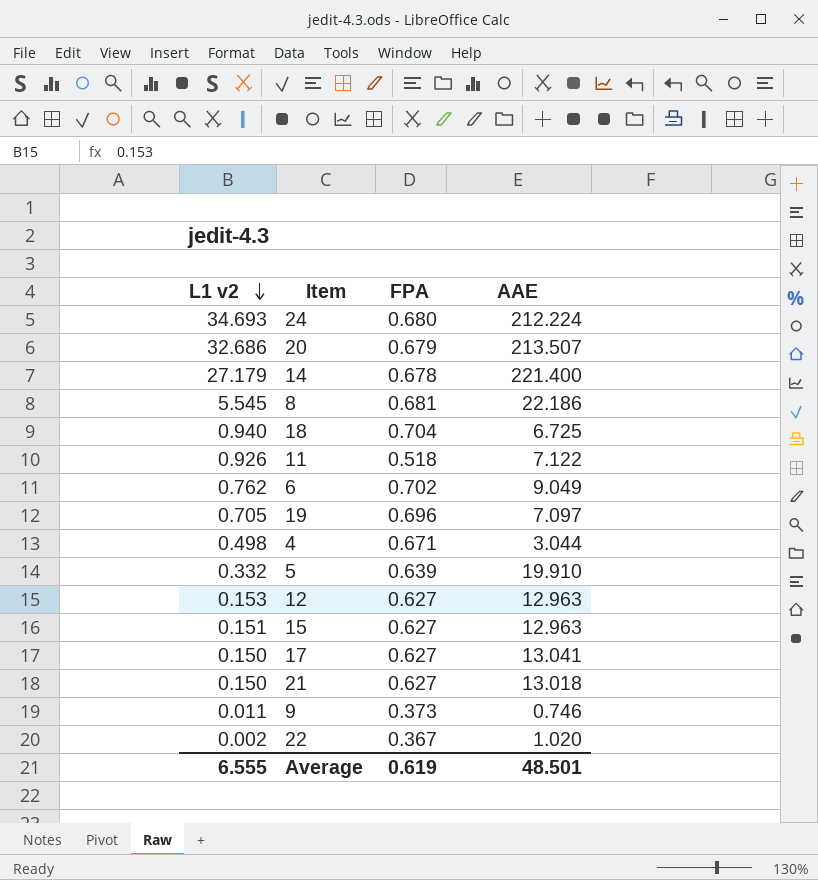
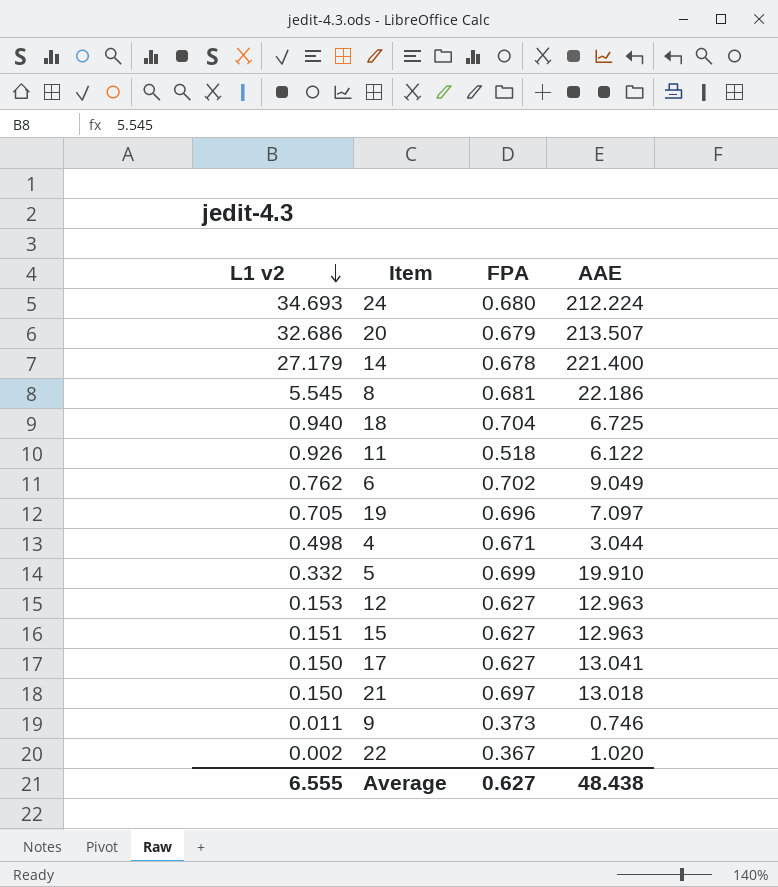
11 | AAE: 7.122 -> 6.122
5 | FPA: 0.639 -> 0.699
21 | FPA: 0.627 -> 0.697
Average | FPA: 0.619 -> 0.627
Average | AAE: 48.501 -> 48.438

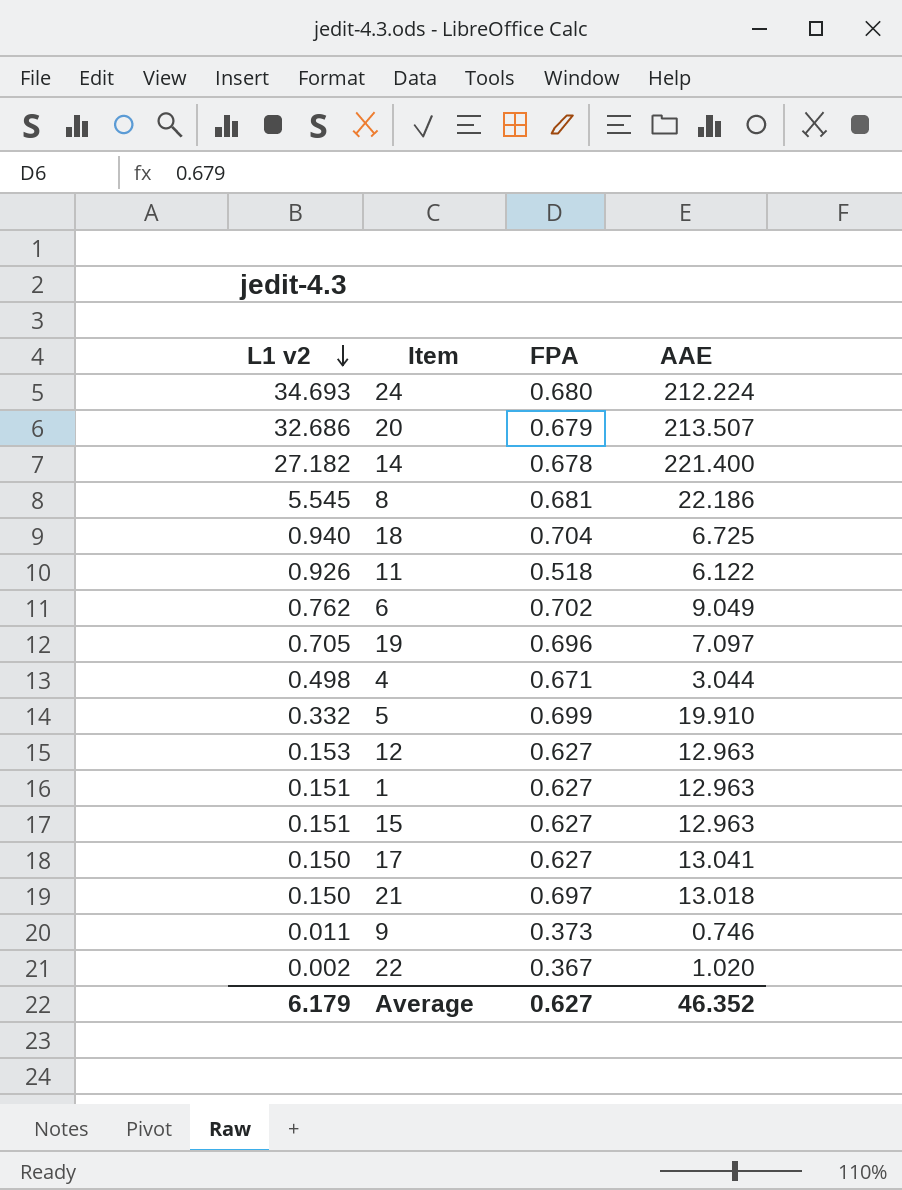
14 | L1 v2: 27.179 -> 27.182
row 1: none -> 0.151 | 0.627 | 12.963
Average | L1 v2: 6.555 -> 6.179
Average | AAE: 48.438 -> 46.352

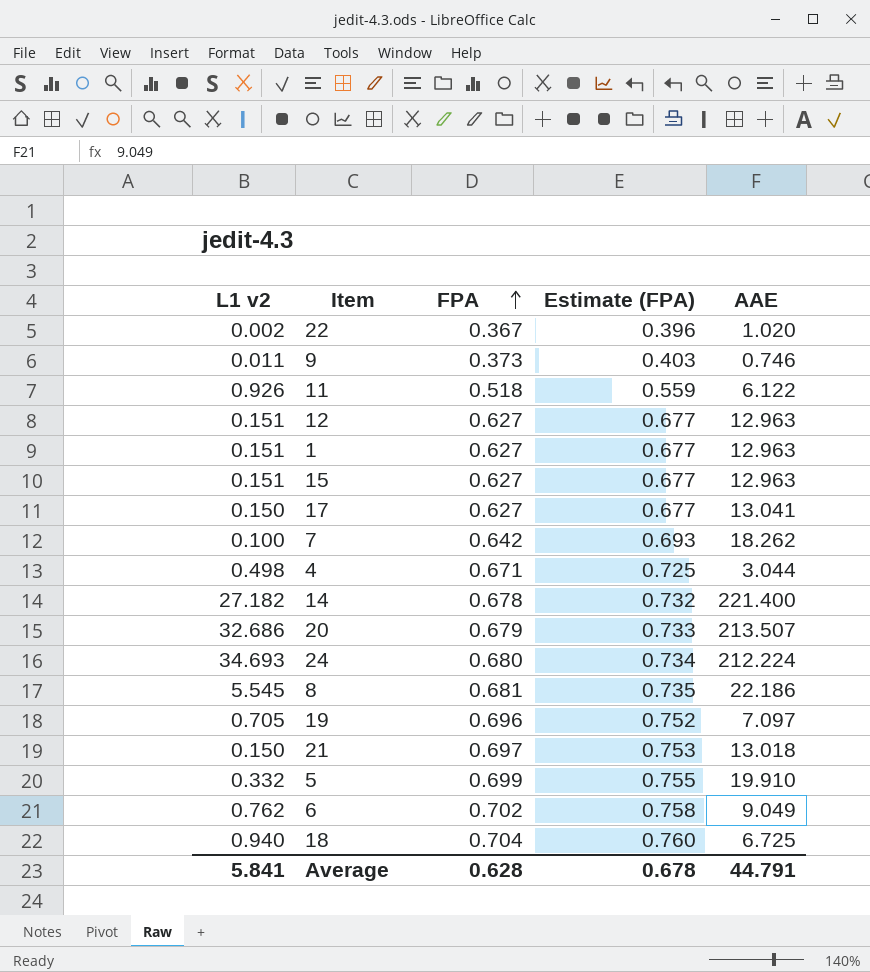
row order: L1 v2 descending -> FPA ascending
column Estimate (FPA) | formula: none -> [FPA] * 1.08
12 | L1 v2: 0.153 -> 0.151
row 7: none -> 0.100 | 0.642 | 0.693 | 18.262
Average | L1 v2: 6.179 -> 5.841
Average | FPA: 0.627 -> 0.628
Average | AAE: 46.352 -> 44.791

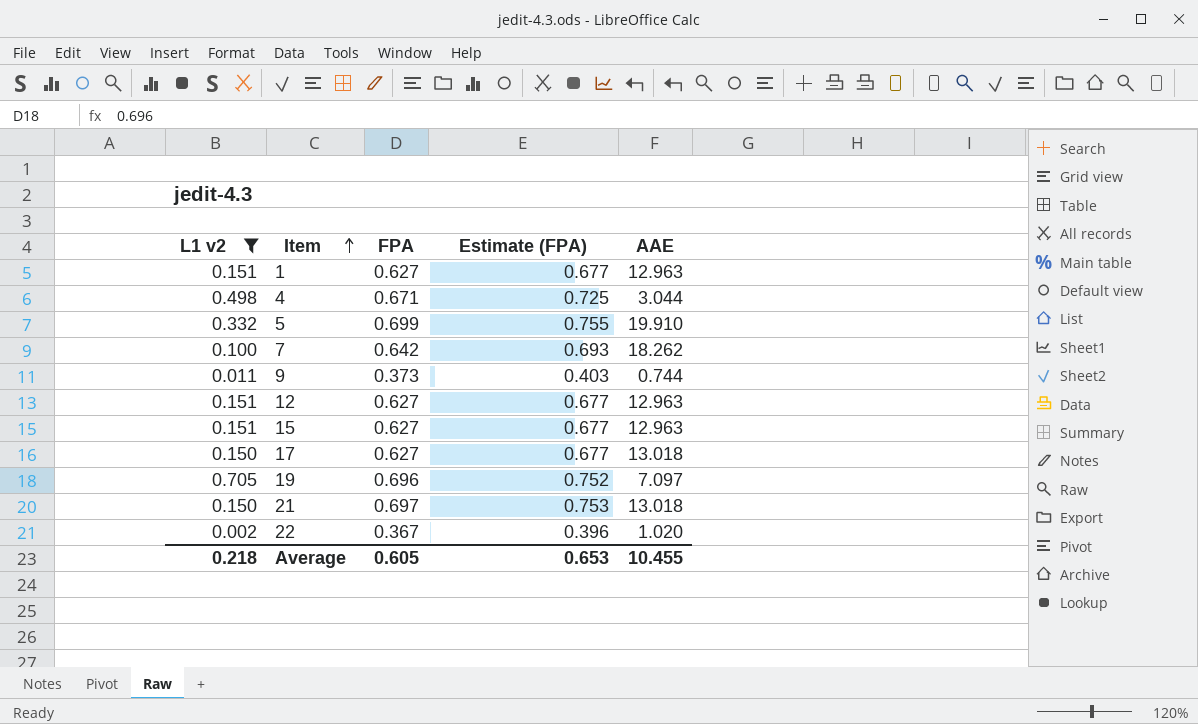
filter: none -> L1 v2 <= 0.705
row order: FPA ascending -> Item ascending
9 | AAE: 0.746 -> 0.744
17 | AAE: 13.041 -> 13.018
Average | L1 v2: 5.841 -> 0.218
Average | FPA: 0.628 -> 0.605
Average | Estimate (FPA): 0.678 -> 0.653
Average | AAE: 44.791 -> 10.455

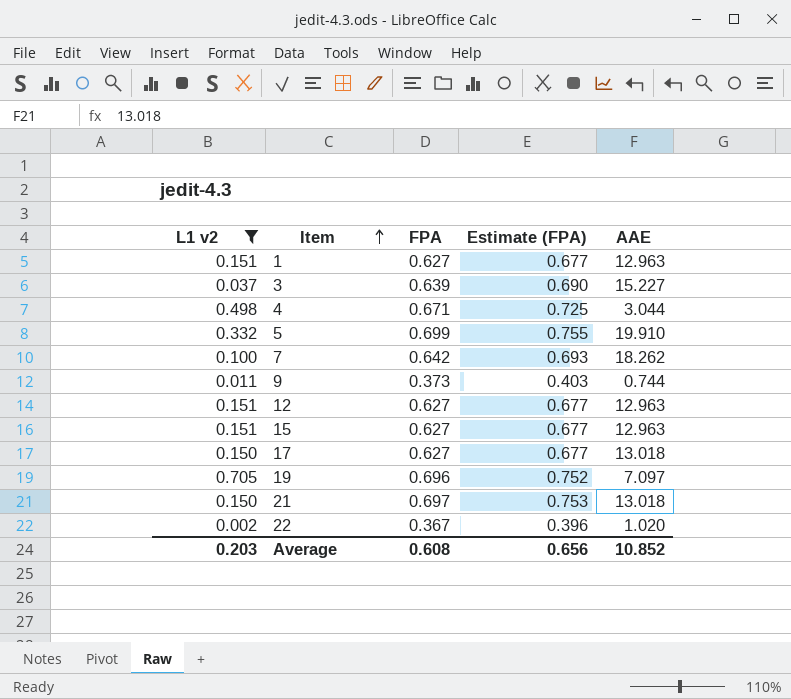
row 3: none -> 0.037 | 0.639 | 0.690 | 15.227
Average | L1 v2: 0.218 -> 0.203
Average | FPA: 0.605 -> 0.608
Average | Estimate (FPA): 0.653 -> 0.656
Average | AAE: 10.455 -> 10.852

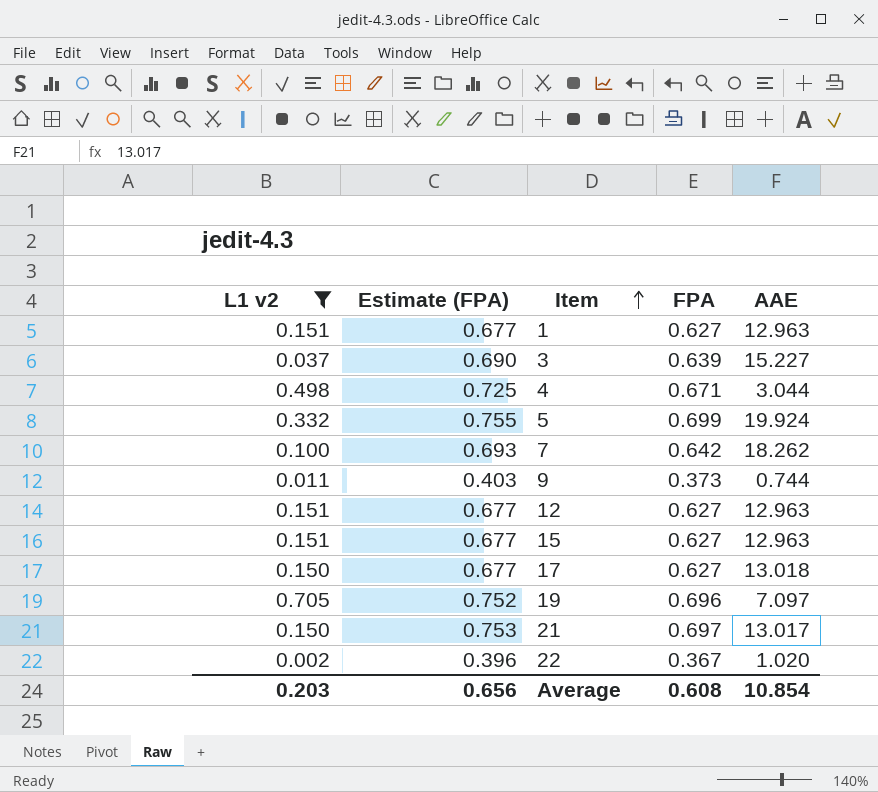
column Estimate (FPA) | position: 4 -> 2
5 | AAE: 19.910 -> 19.924
21 | AAE: 13.018 -> 13.017
Average | AAE: 10.852 -> 10.854

